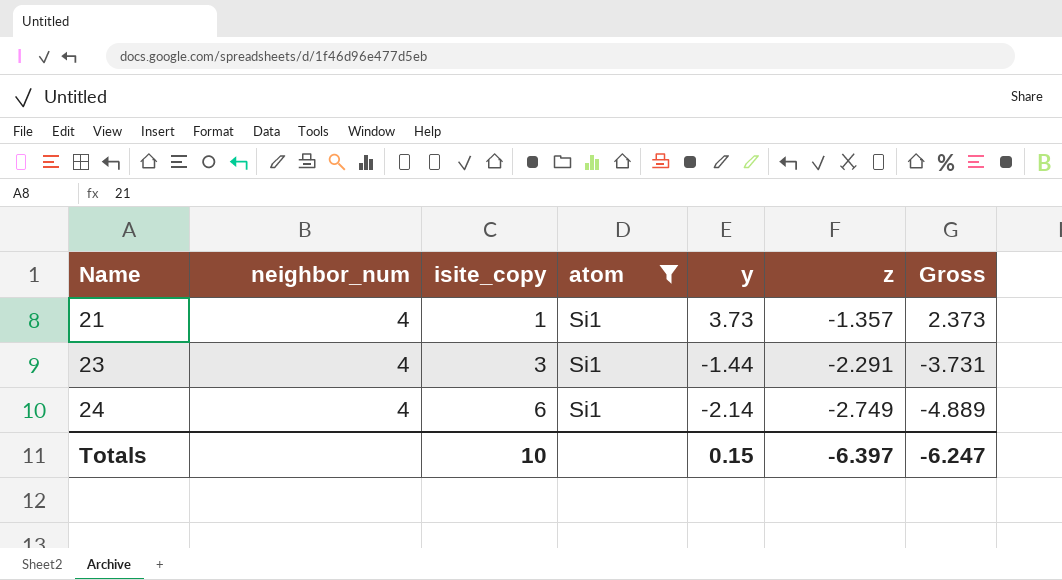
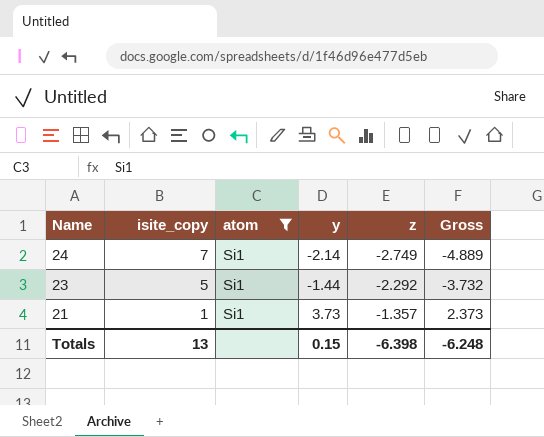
row order: Name ascending -> Name descending
column neighbor_num | position: 2 -> none
24 | isite_copy: 6 -> 7
23 | isite_copy: 3 -> 5
23 | z: -2.291 -> -2.292
23 | Gross: -3.731 -> -3.732
Totals | isite_copy: 10 -> 13
Totals | z: -6.397 -> -6.398
Totals | Gross: -6.247 -> -6.248

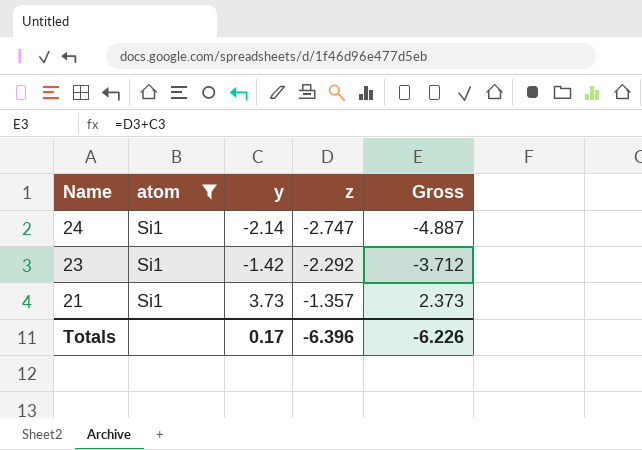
column isite_copy | position: 2 -> none
24 | z: -2.749 -> -2.747
24 | Gross: -4.889 -> -4.887
23 | y: -1.44 -> -1.42
23 | Gross: -3.732 -> -3.712
Totals | y: 0.15 -> 0.17
Totals | z: -6.398 -> -6.396
Totals | Gross: -6.248 -> -6.226

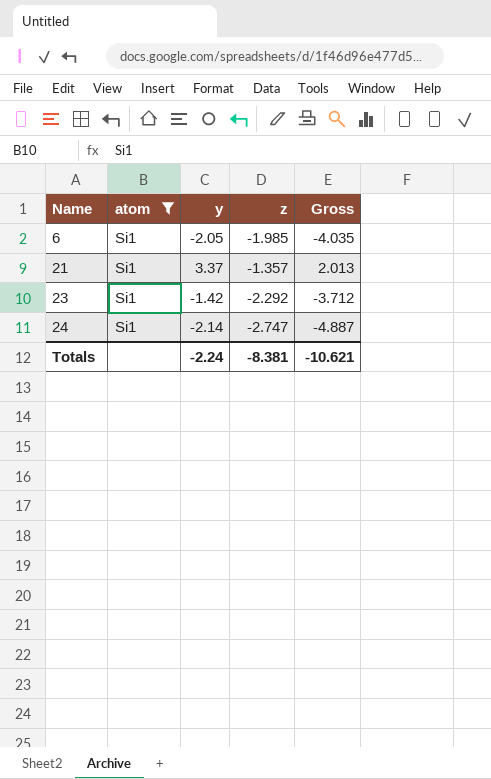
row order: Name descending -> Name ascending
row 6: none -> Si1 | -2.05 | -1.985 | -4.035
21 | y: 3.73 -> 3.37
21 | Gross: 2.373 -> 2.013
Totals | y: 0.17 -> -2.24
Totals | z: -6.396 -> -8.381
Totals | Gross: -6.226 -> -10.621

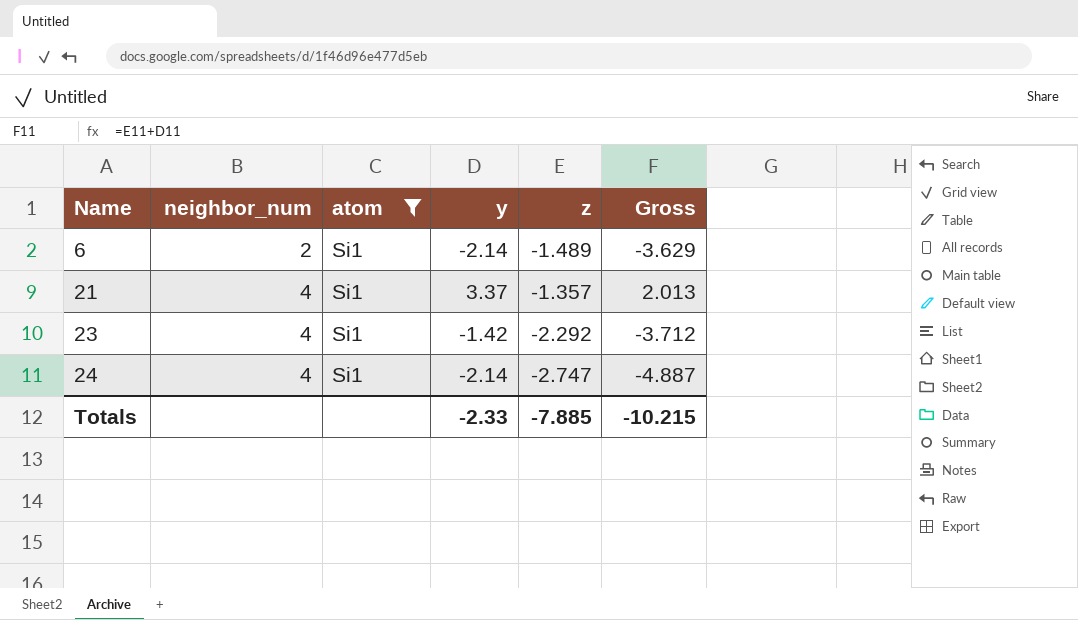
column neighbor_num | position: none -> 2
6 | y: -2.05 -> -2.14
6 | z: -1.985 -> -1.489
6 | Gross: -4.035 -> -3.629
Totals | y: -2.24 -> -2.33
Totals | z: -8.381 -> -7.885
Totals | Gross: -10.621 -> -10.215

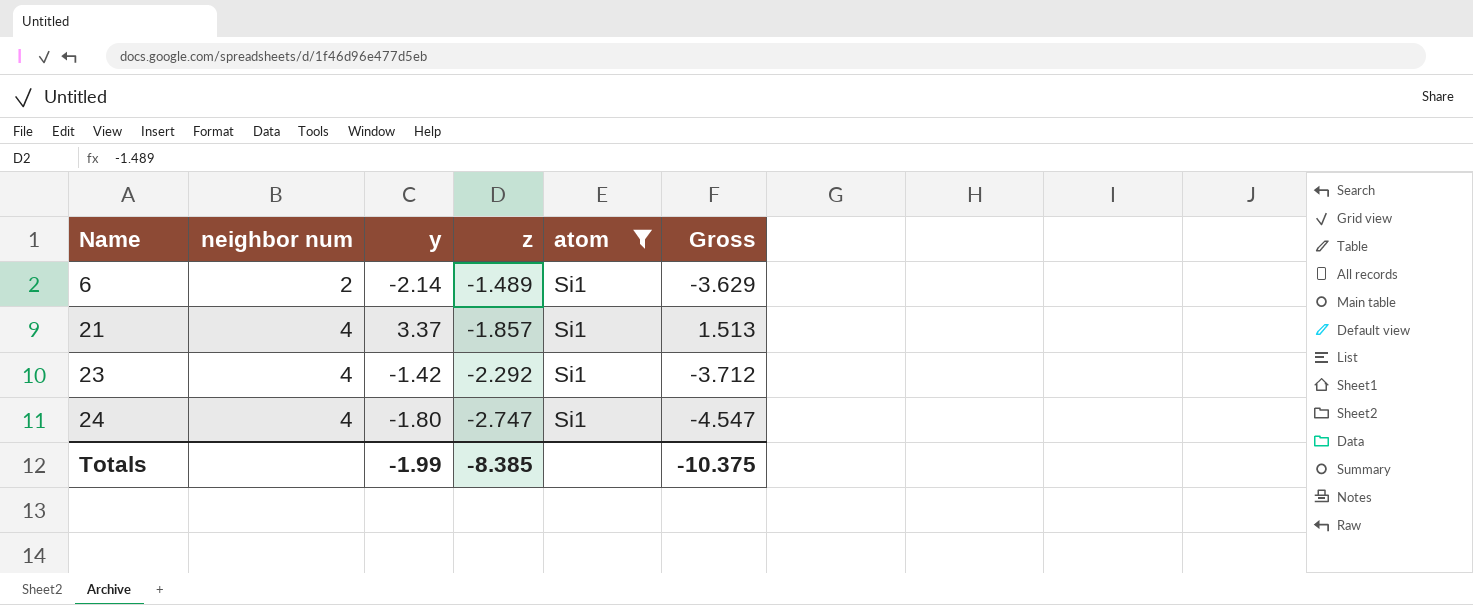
column name: neighbor_num -> neighbor num
column atom | position: 3 -> 5
21 | z: -1.357 -> -1.857
21 | Gross: 2.013 -> 1.513
24 | y: -2.14 -> -1.80
24 | Gross: -4.887 -> -4.547
Totals | y: -2.33 -> -1.99
Totals | z: -7.885 -> -8.385
Totals | Gross: -10.215 -> -10.375

